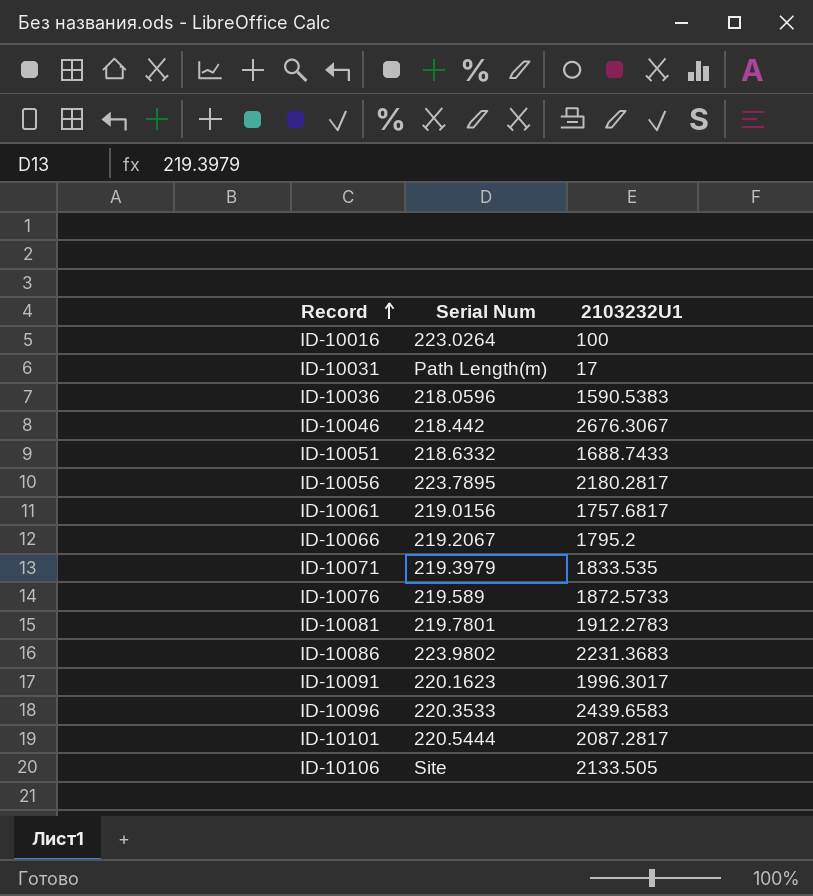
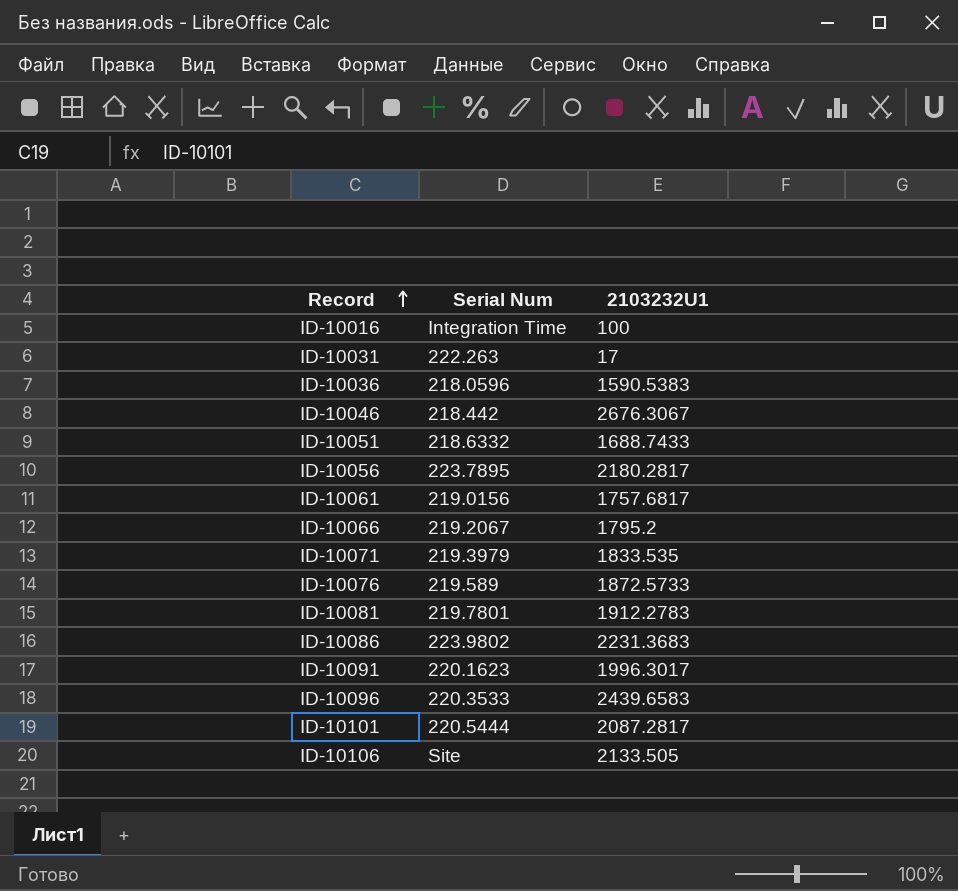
ID-10016 | Serial Num: 223.0264 -> Integration Time
ID-10031 | Serial Num: Path Length(m) -> 222.263

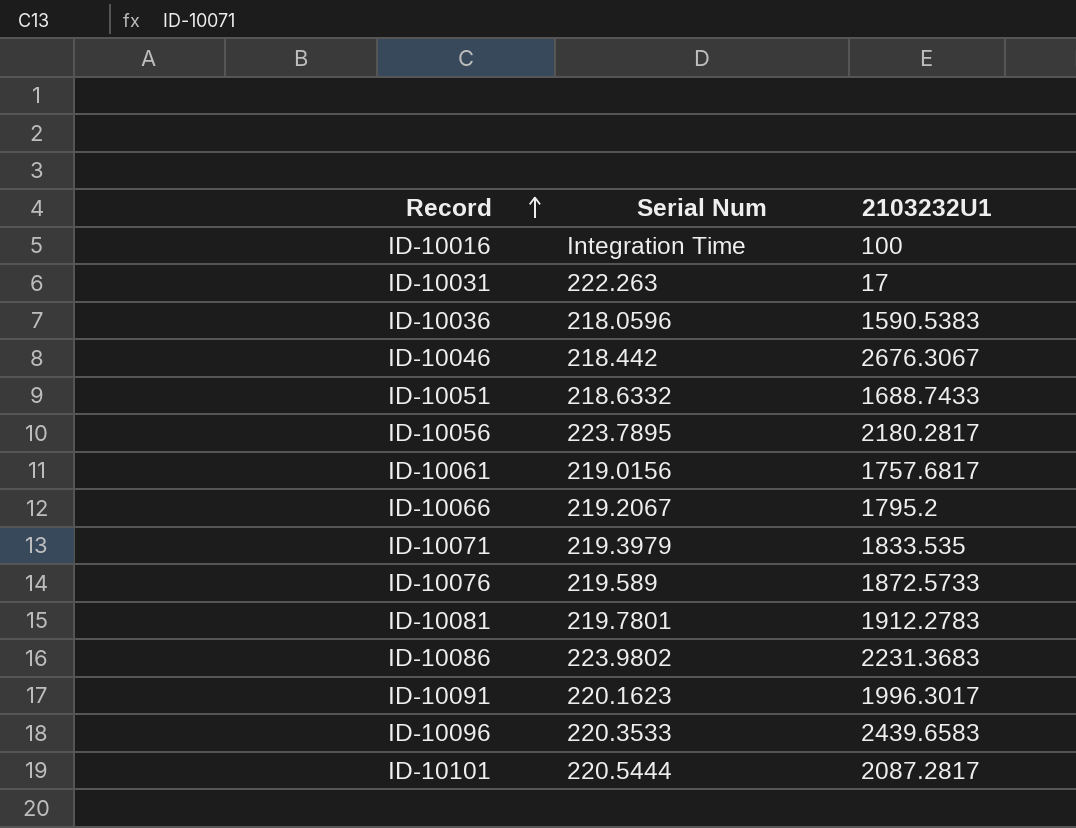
row ID-10106: Site | 2133.505 -> none

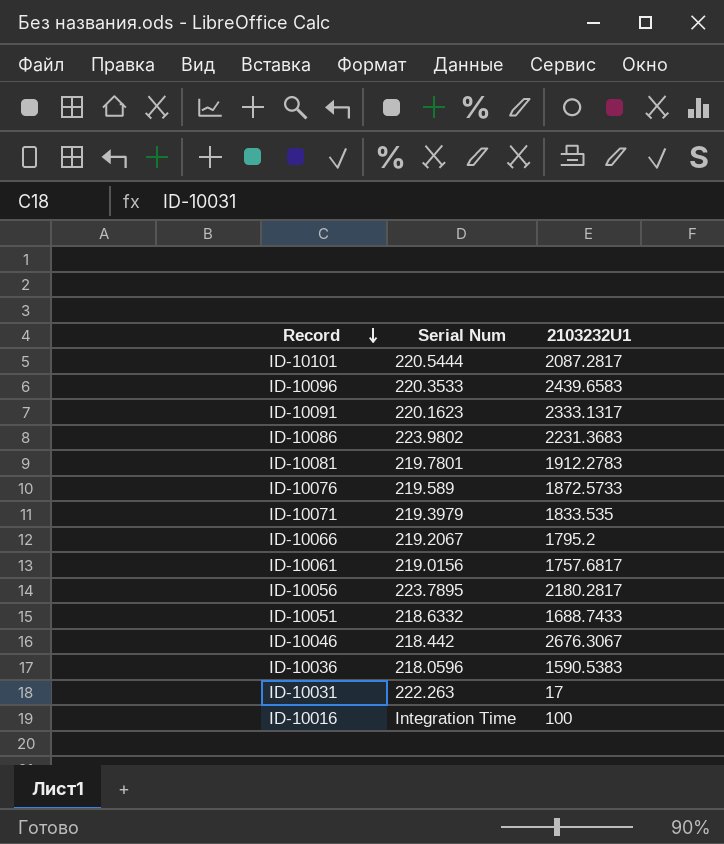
row order: Record ascending -> Record descending
ID-10091 | 2103232U1: 1996.3017 -> 2333.1317

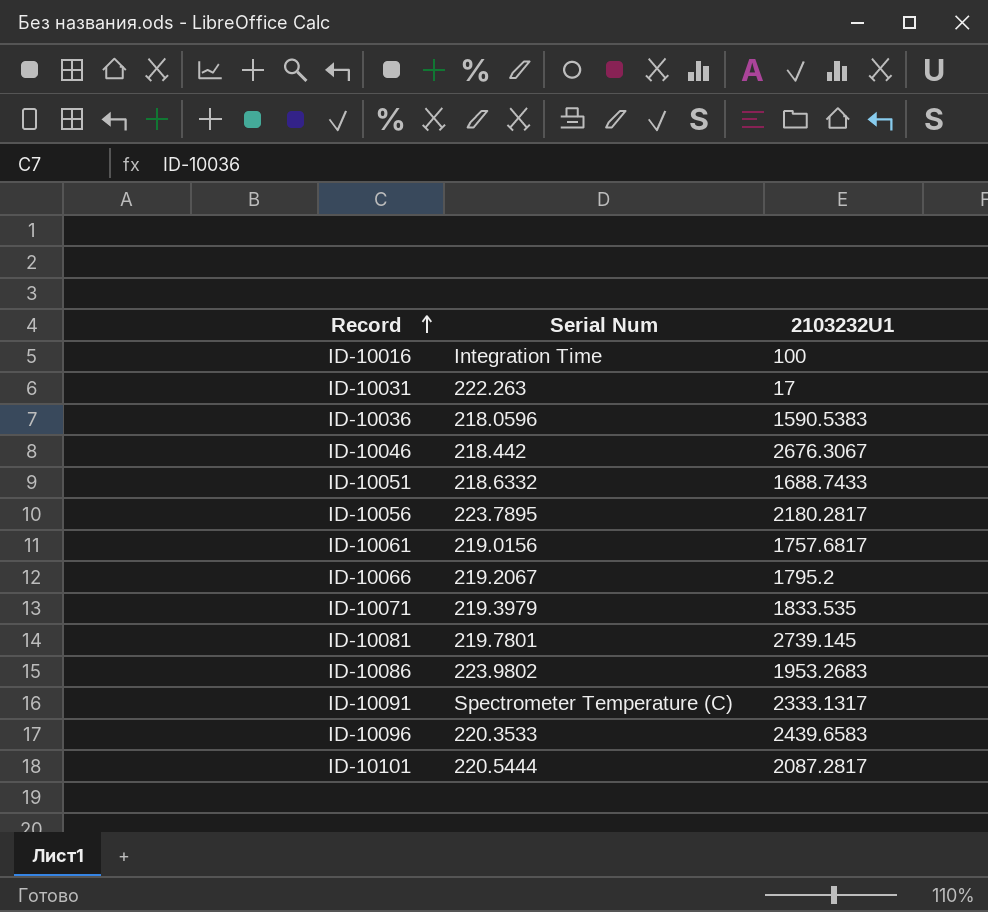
row order: Record descending -> Record ascending
row ID-10076: 219.589 | 1872.5733 -> none
ID-10081 | 2103232U1: 1912.2783 -> 2739.145
ID-10086 | 2103232U1: 2231.3683 -> 1953.2683
ID-10091 | Serial Num: 220.1623 -> Spectrometer Temperature (C)

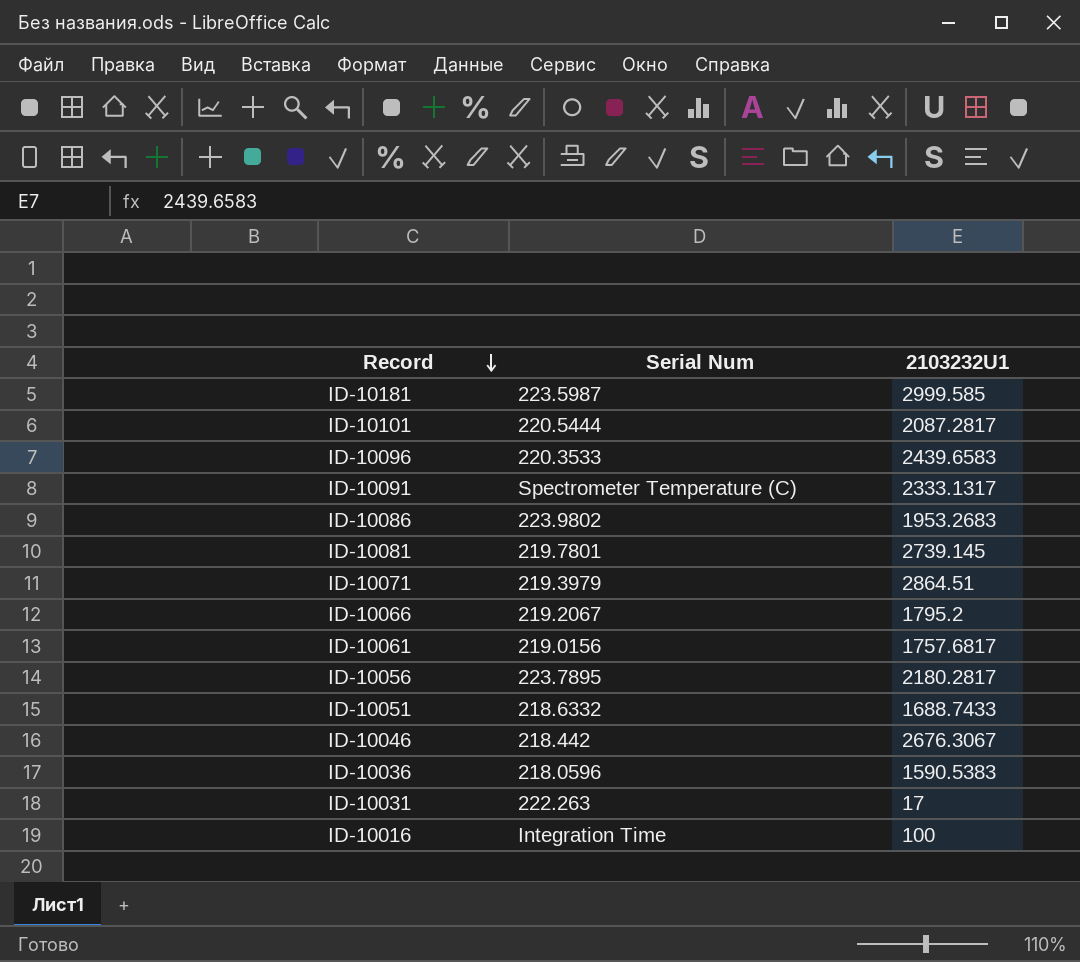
row order: Record ascending -> Record descending
row ID-10181: none -> 223.5987 | 2999.585
ID-10071 | 2103232U1: 1833.535 -> 2864.51

